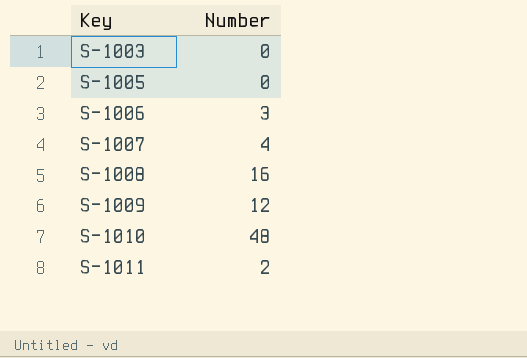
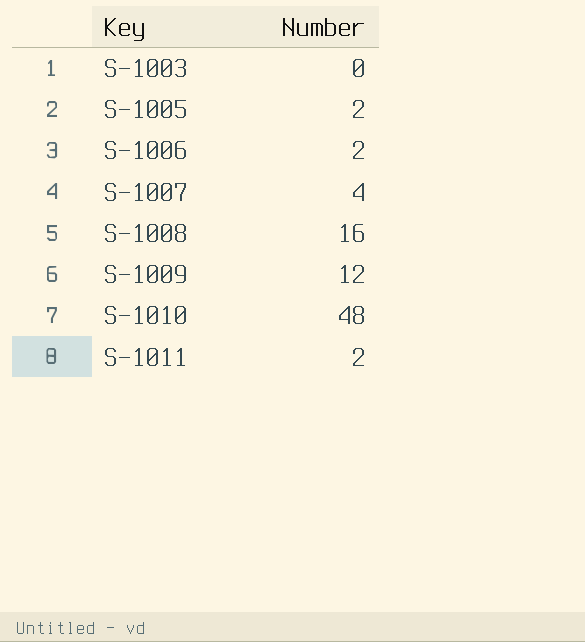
S-1005 | Number: 0 -> 2
S-1006 | Number: 3 -> 2

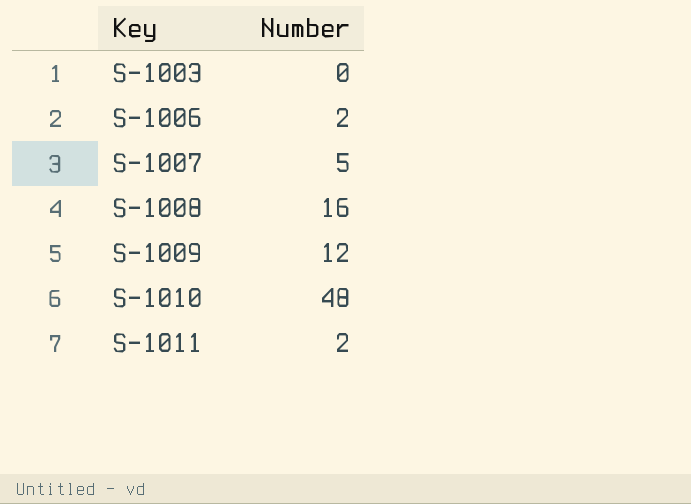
row S-1005: 2 -> none
S-1007 | Number: 4 -> 5

